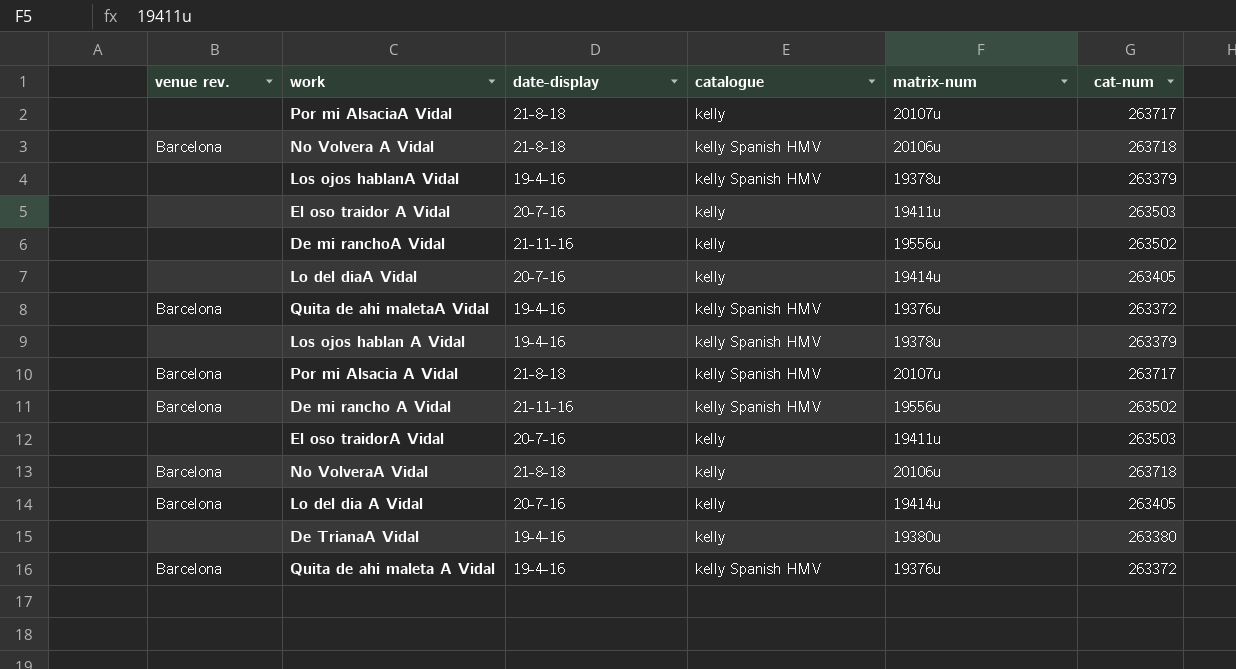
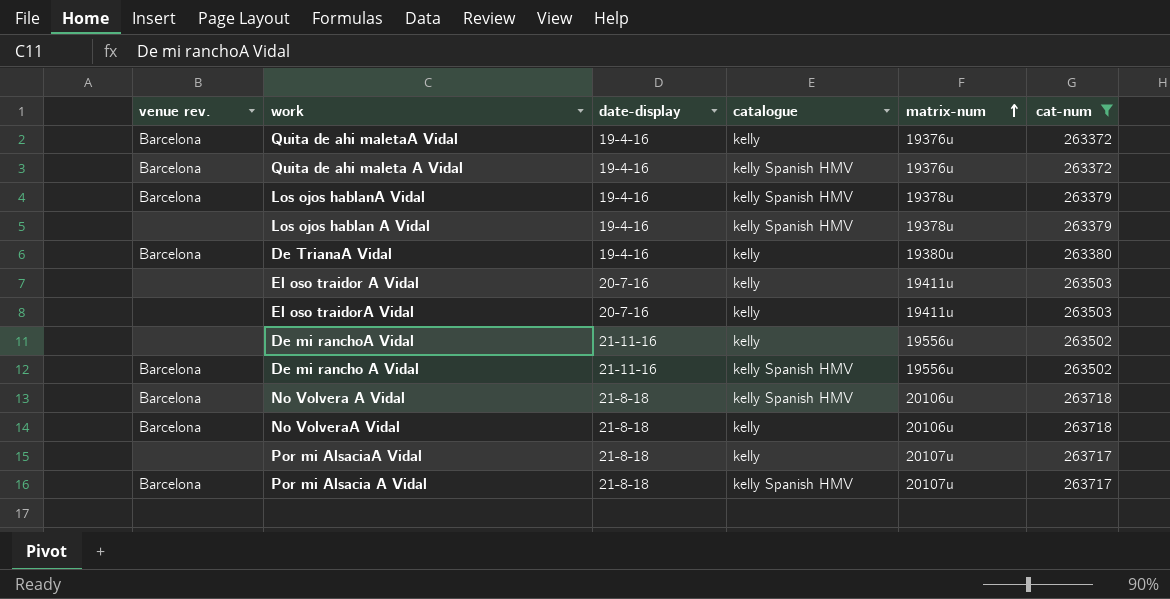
filter: none -> cat-num != 263405
row order: none -> matrix-num ascending
Quita de ahi maletaA Vidal | catalogue: kelly Spanish HMV -> kelly
Los ojos hablanA Vidal | venue rev.: none -> Barcelona
De TrianaA Vidal | venue rev.: none -> Barcelona

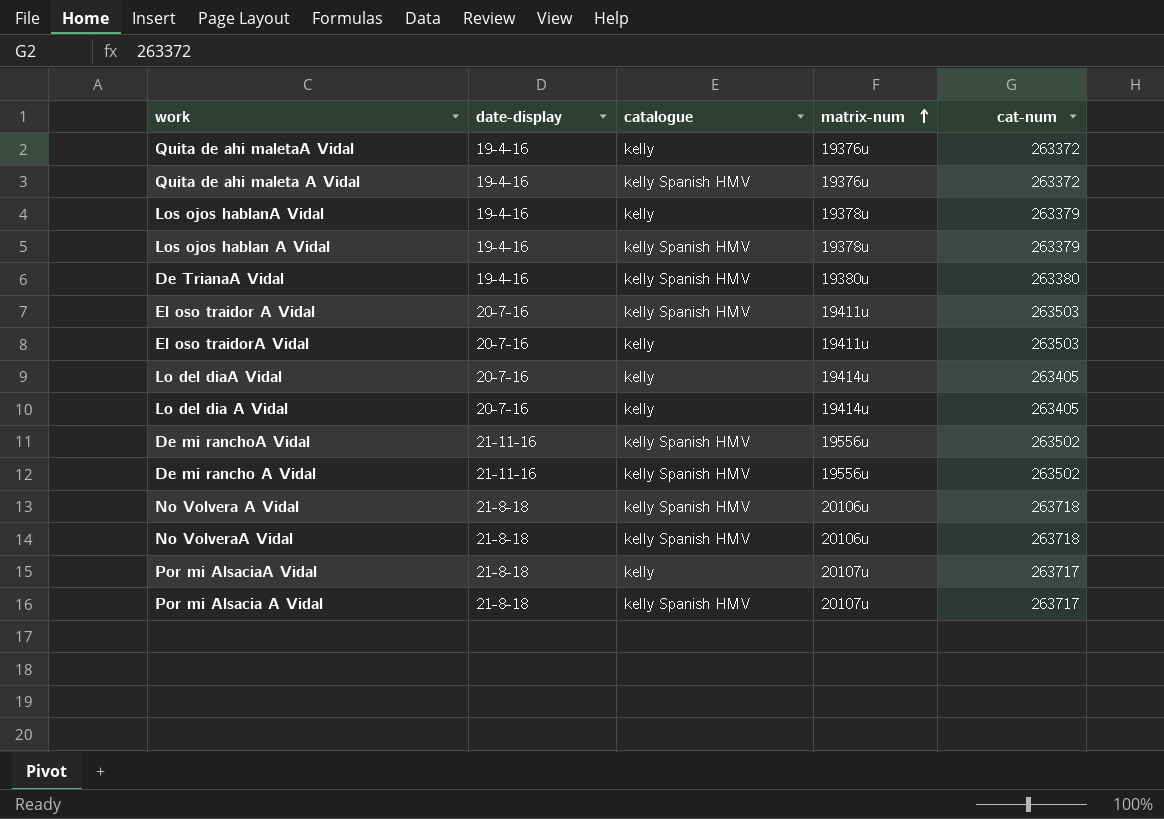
filter: cat-num != 263405 -> none
column venue rev. | position: 1 -> none
Los ojos hablanA Vidal | catalogue: kelly Spanish HMV -> kelly
De TrianaA Vidal | catalogue: kelly -> kelly Spanish HMV
El oso traidor A Vidal | catalogue: kelly -> kelly Spanish HMV
De mi ranchoA Vidal | catalogue: kelly -> kelly Spanish HMV
No VolveraA Vidal | catalogue: kelly -> kelly Spanish HMV

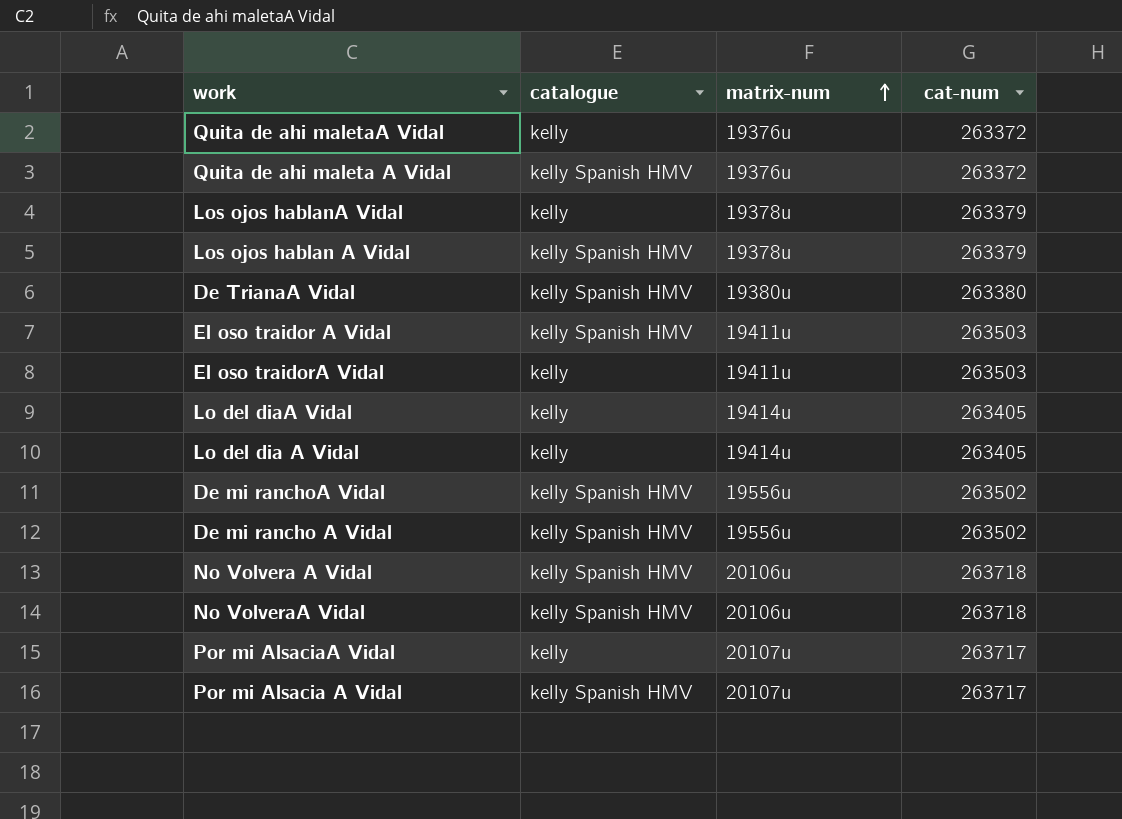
column date-display | position: 2 -> none

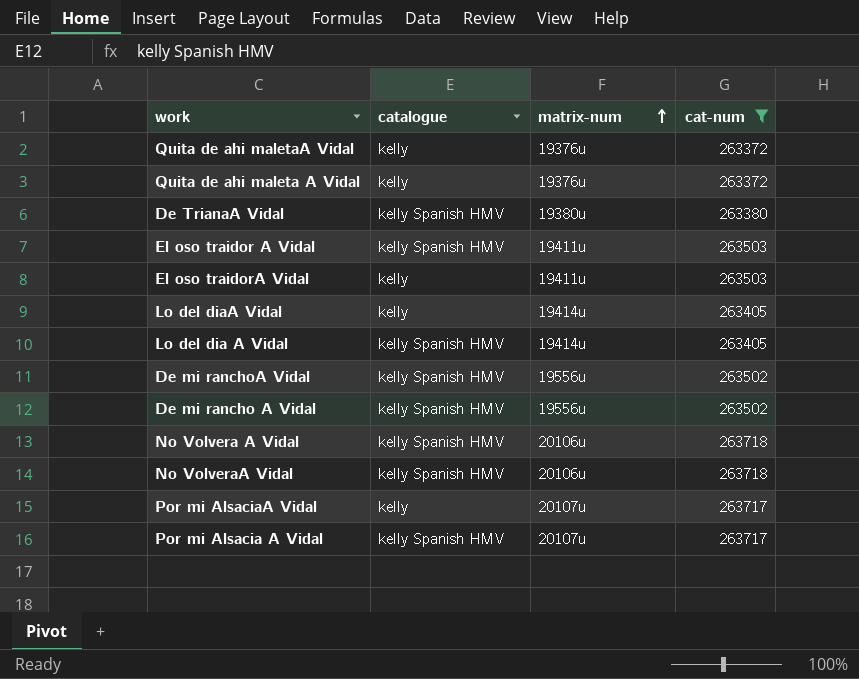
filter: none -> cat-num != 263379
Quita de ahi maleta A Vidal | catalogue: kelly Spanish HMV -> kelly
Lo del dia A Vidal | catalogue: kelly -> kelly Spanish HMV

